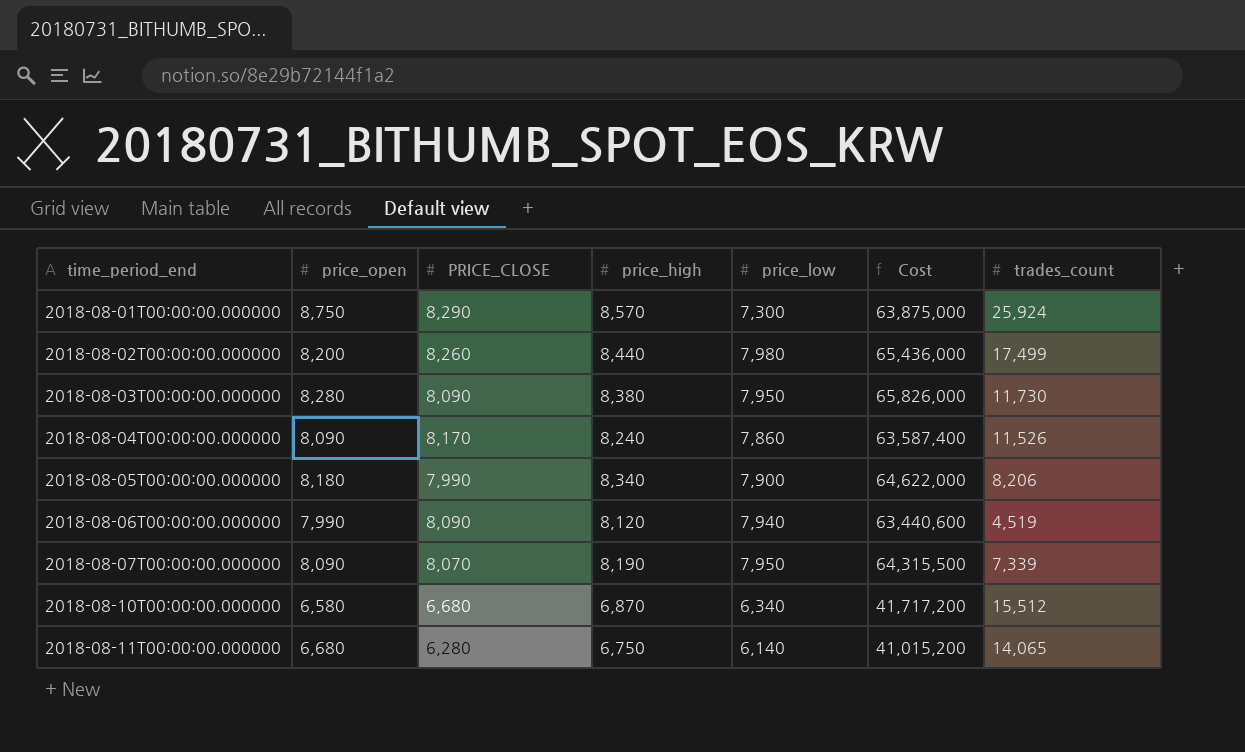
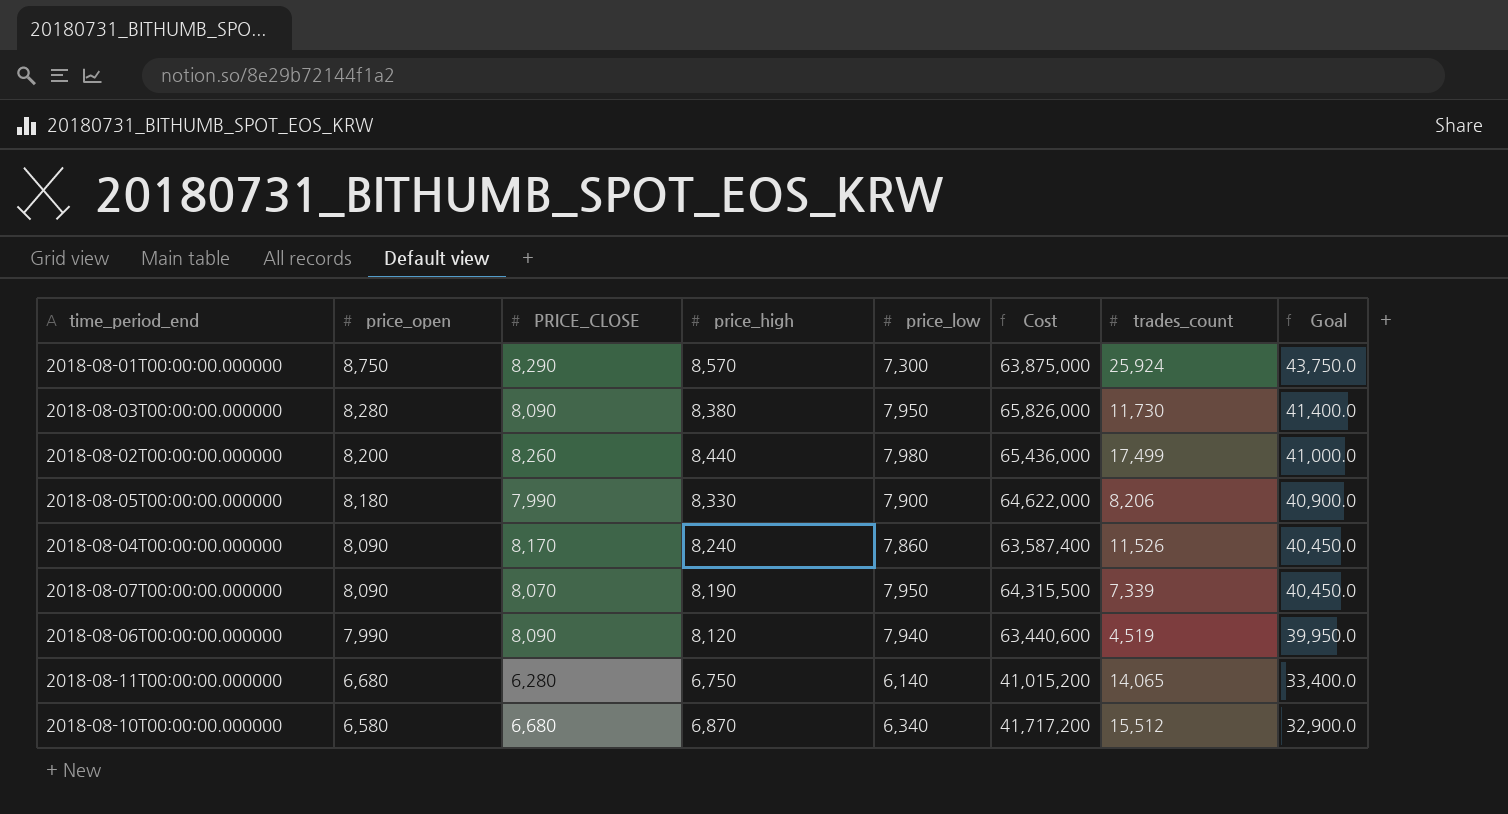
row order: time_period_end ascending -> price_open descending
column Goal | formula: none -> [price_open] * 5
2018-08-05T00:00:00.000000 | price_high: 8,340 -> 8,330

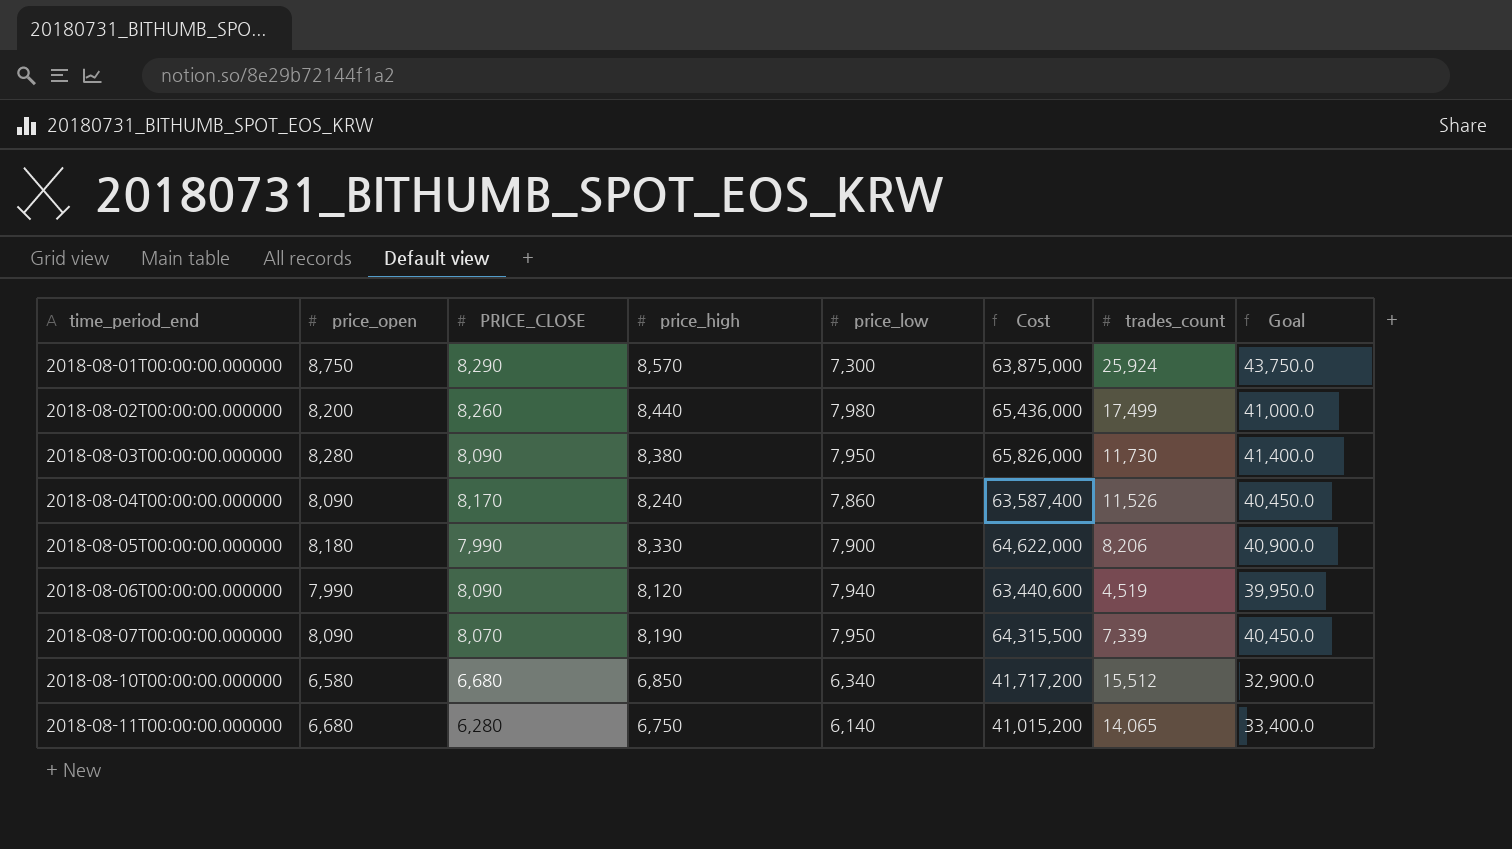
row order: price_open descending -> time_period_end ascending
2018-08-10T00:00:00.000000 | price_high: 6,870 -> 6,850

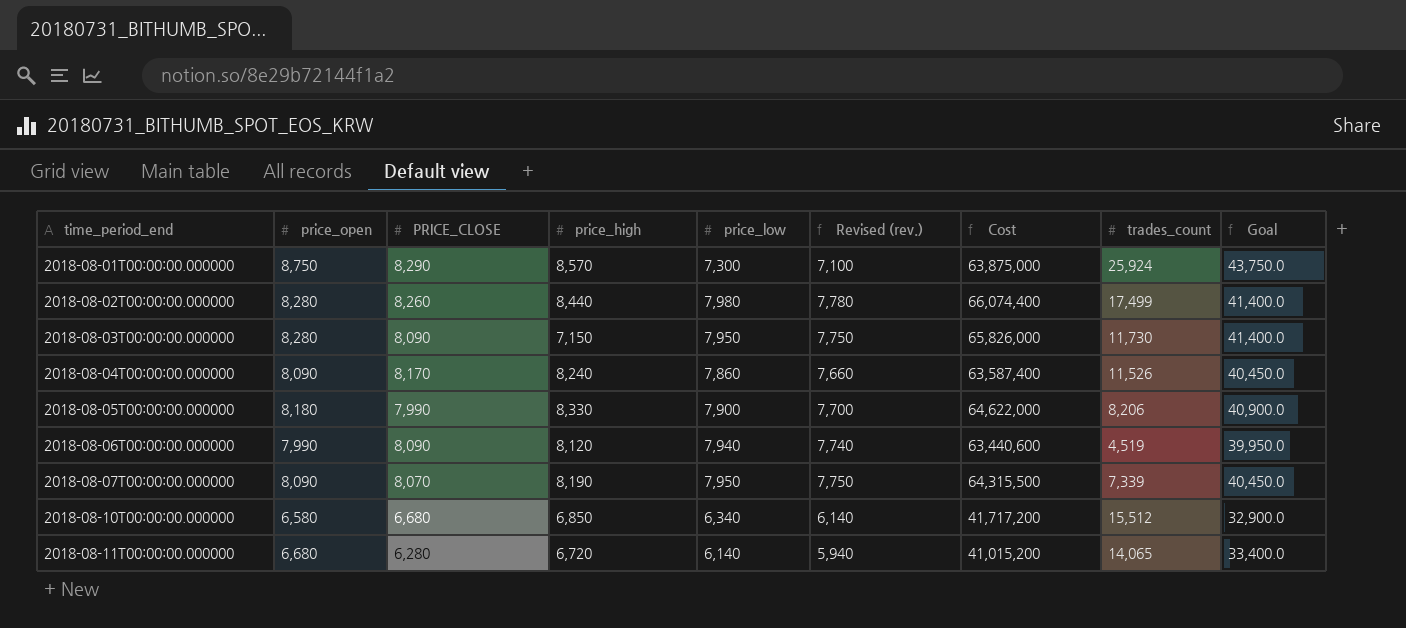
column Revised (rev.) | formula: none -> [price_low] - 200
2018-08-02T00:00:00.000000 | price_open: 8,200 -> 8,280
2018-08-02T00:00:00.000000 | Cost: 65,436,000 -> 66,074,400
2018-08-02T00:00:00.000000 | Goal: 41,000.0 -> 41,400.0
2018-08-03T00:00:00.000000 | price_high: 8,380 -> 7,150
2018-08-11T00:00:00.000000 | price_high: 6,750 -> 6,720

